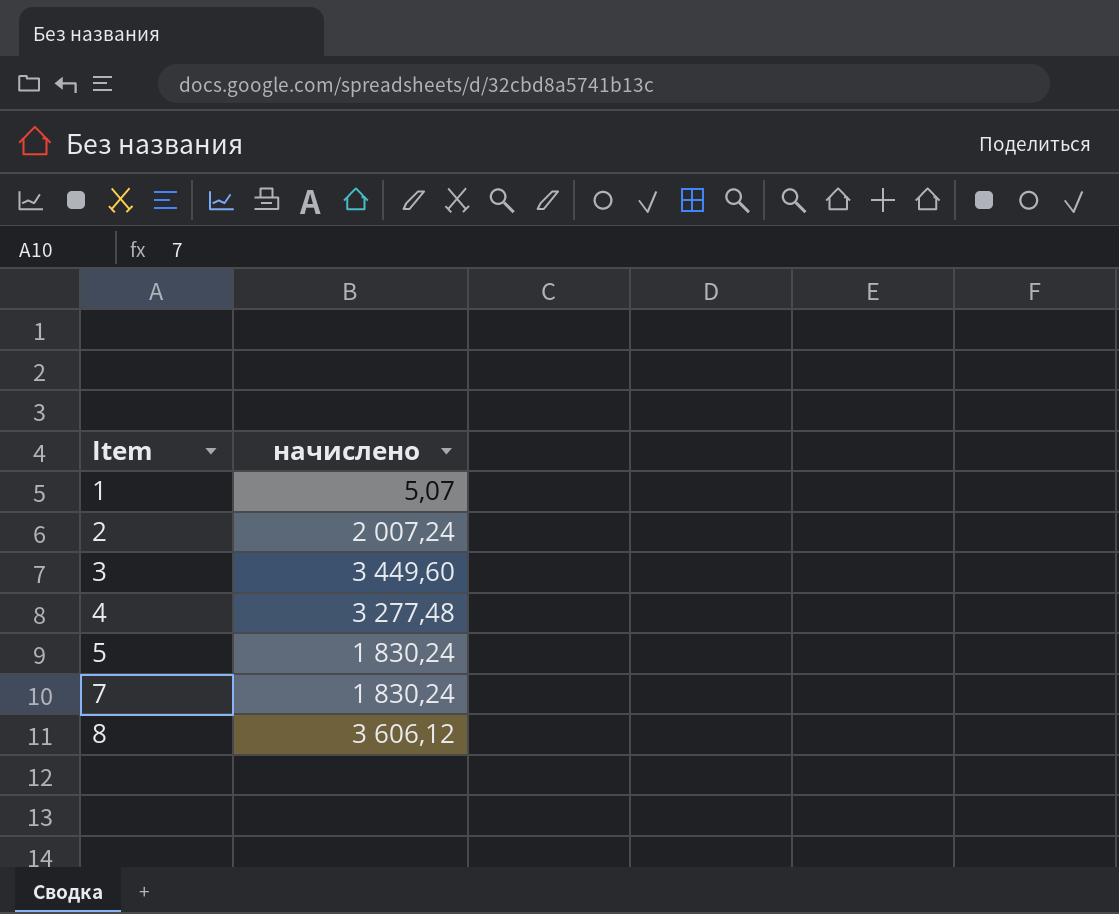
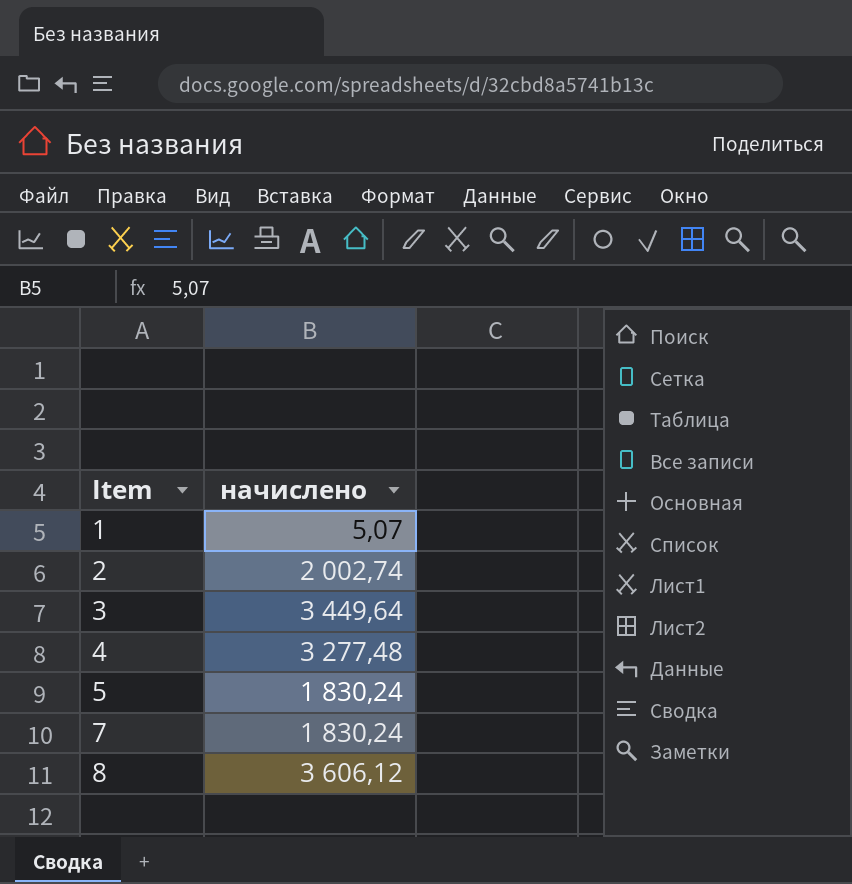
2 | начислено: 2 007,24 -> 2 002,74
3 | начислено: 3 449,60 -> 3 449,64

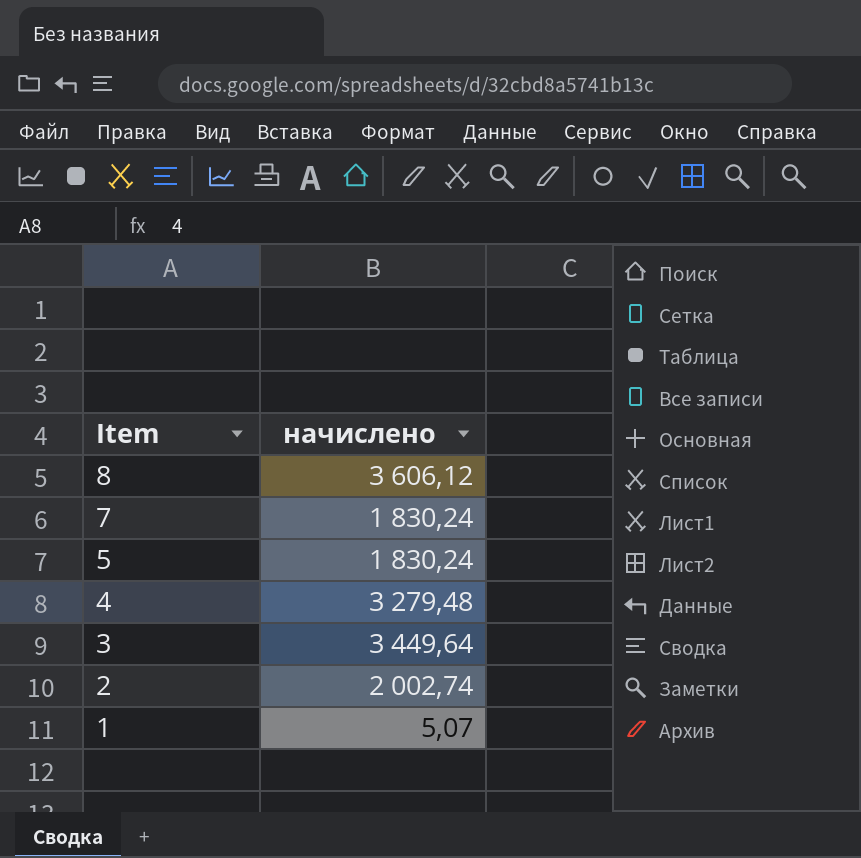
row order: Item ascending -> Item descending
4 | начислено: 3 277,48 -> 3 279,48

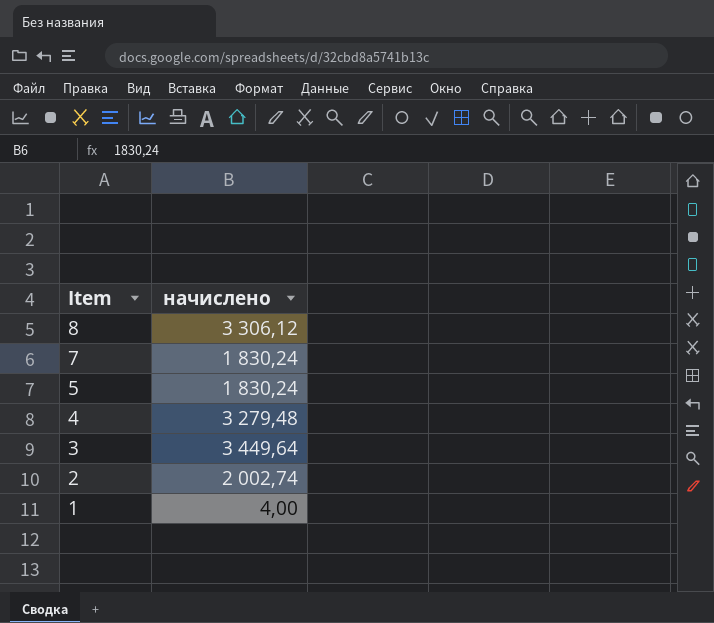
8 | начислено: 3 606,12 -> 3 306,12
1 | начислено: 5,07 -> 4,00

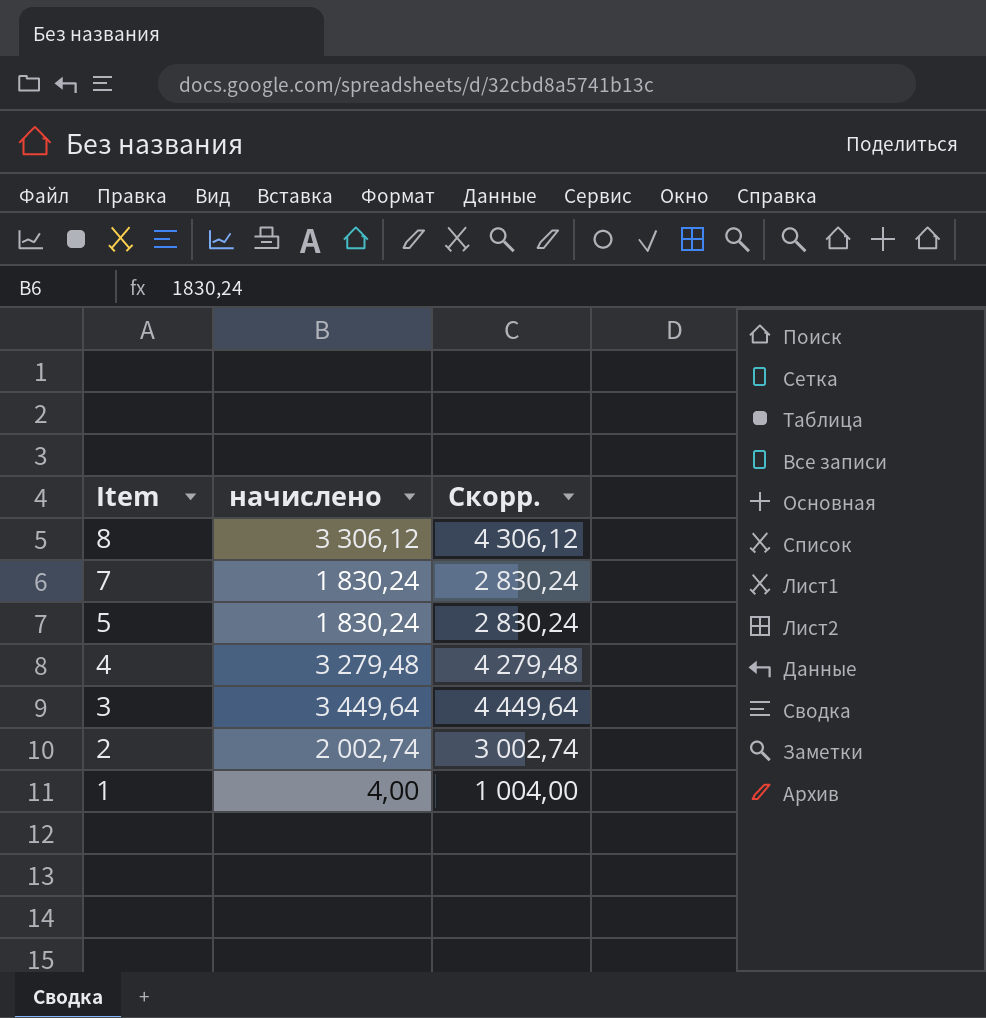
column Скорр. | formula: none -> [начислено] + 1000

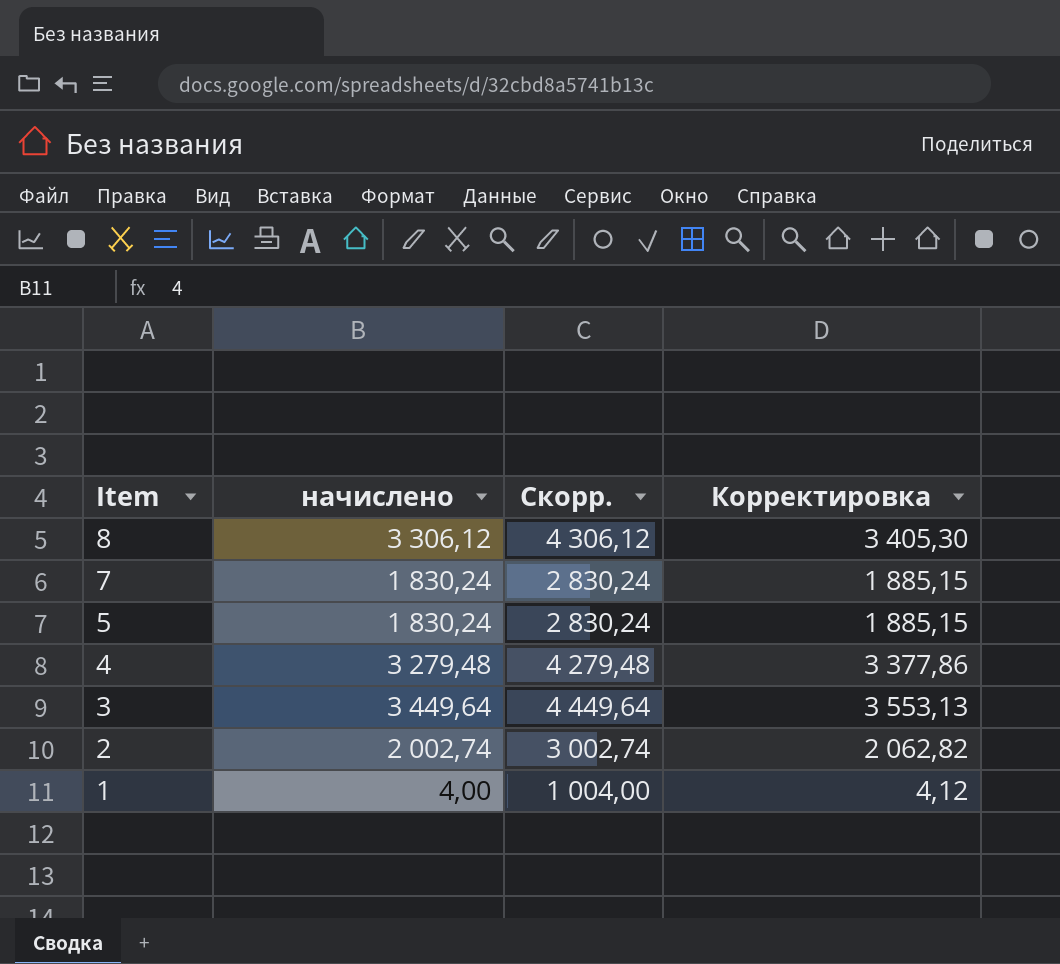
column Корректировка | formula: none -> [начислено] * 1,03

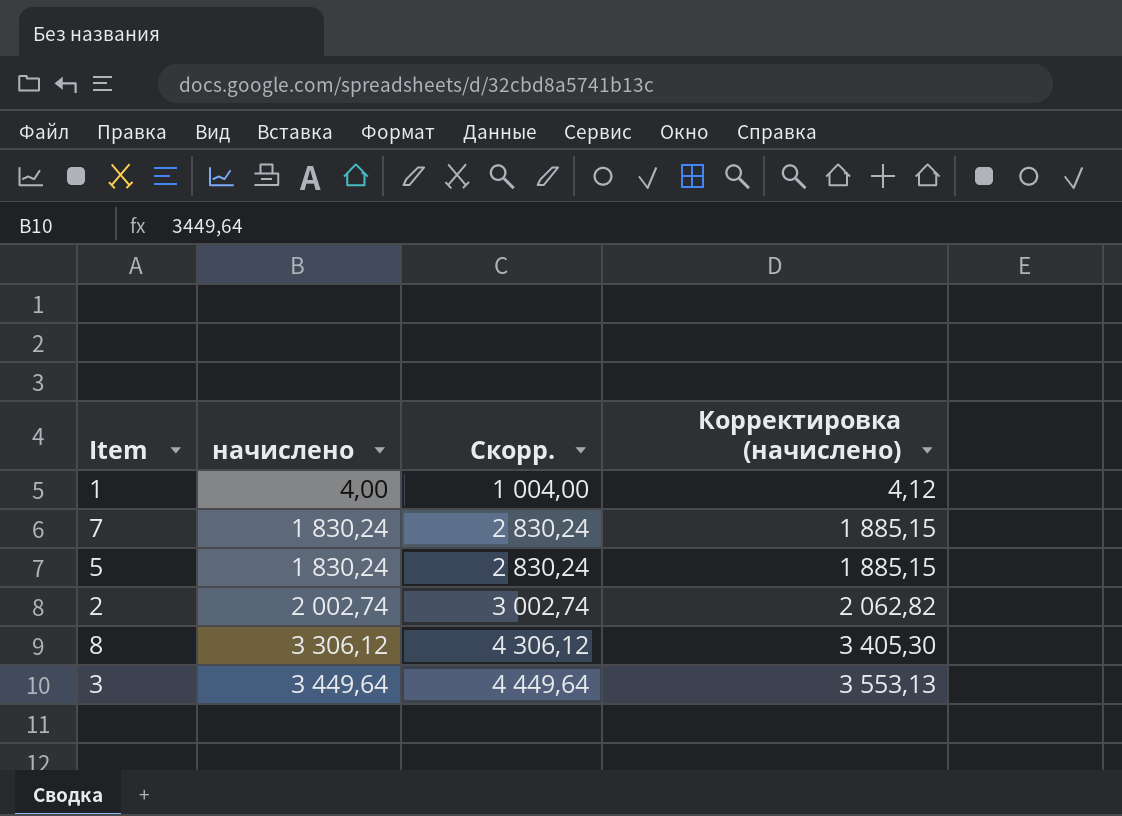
row order: Item descending -> начислено ascending
column name: Корректировка -> Корректировка (начислено)
row 4: 3 279,48 | 4 279,48 | 3 377,86 -> none

